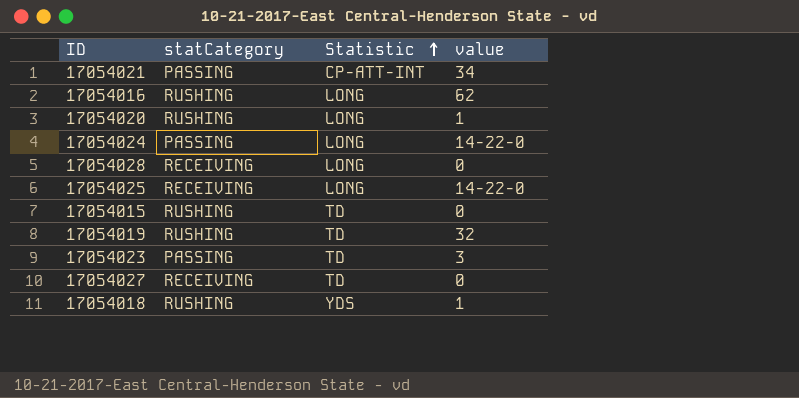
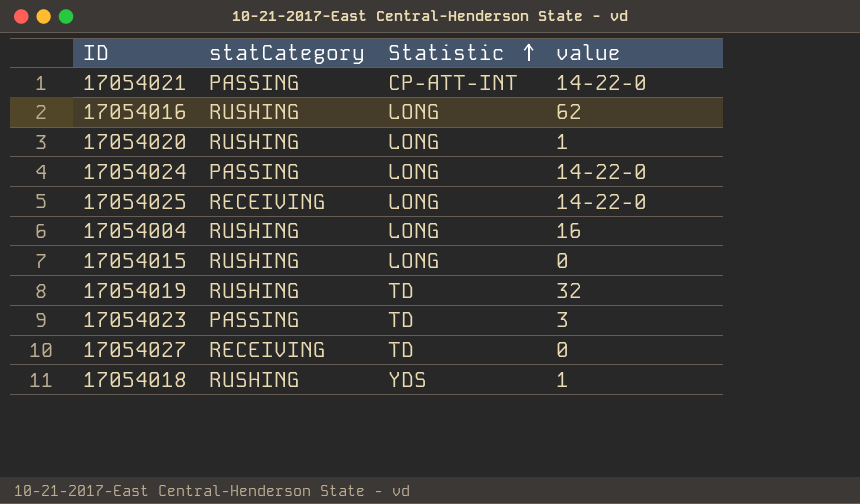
row 17054028: RECEIVING | LONG | 0 -> none
17054021 | value: 34 -> 14-22-0
row 17054004: none -> RUSHING | LONG | 16
17054015 | Statistic: TD -> LONG

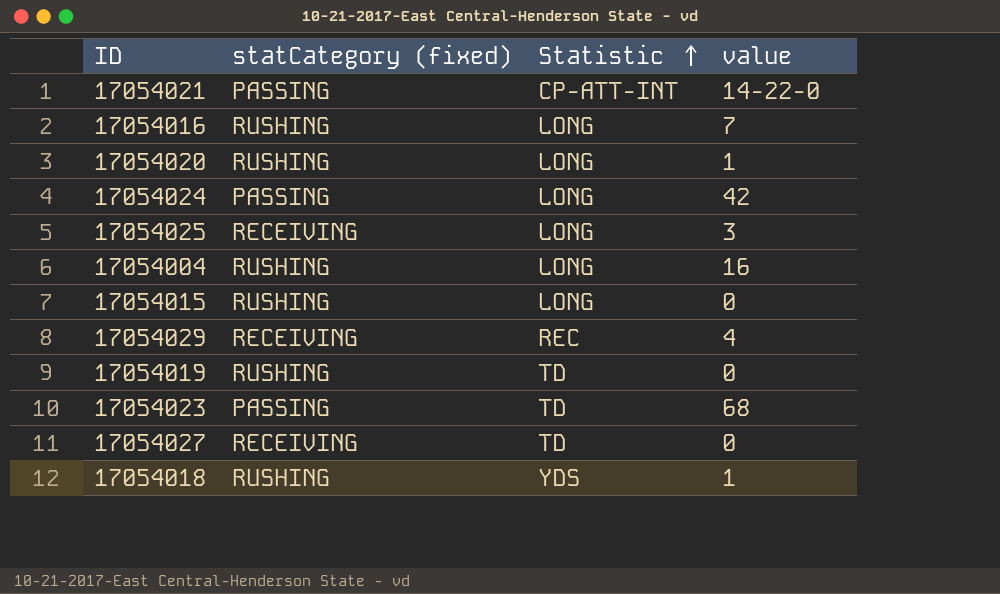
column name: statCategory -> statCategory (fixed)
17054016 | value: 62 -> 7
17054024 | value: 14-22-0 -> 42
17054025 | value: 14-22-0 -> 3
row 17054029: none -> RECEIVING | REC | 4
17054019 | value: 32 -> 0
17054023 | value: 3 -> 68

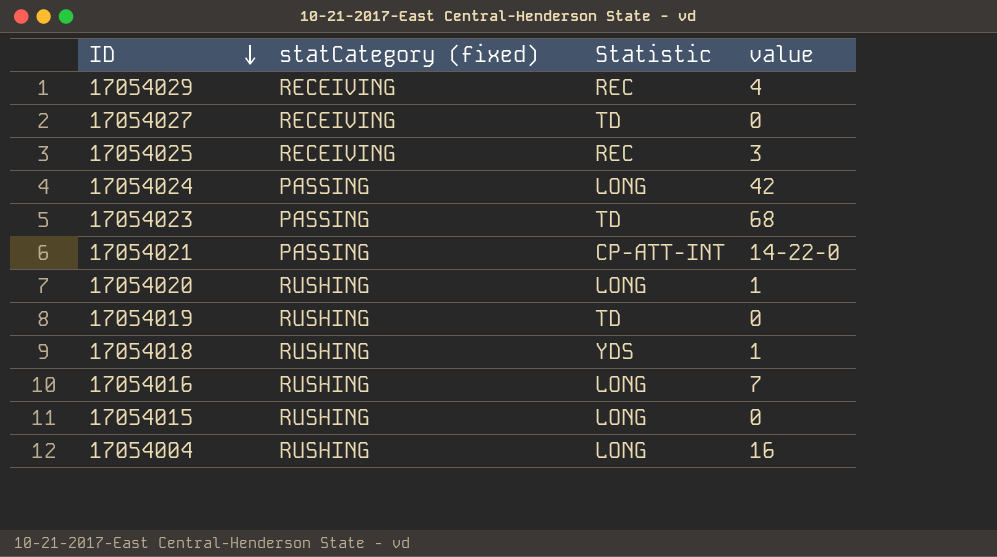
row order: Statistic ascending -> ID descending
17054025 | Statistic: LONG -> REC

